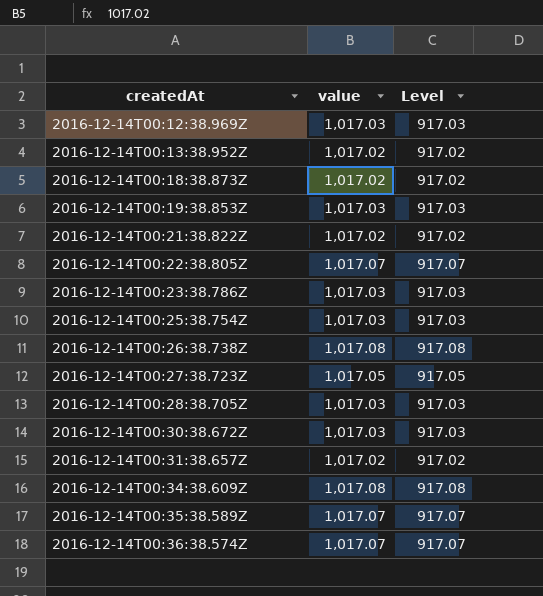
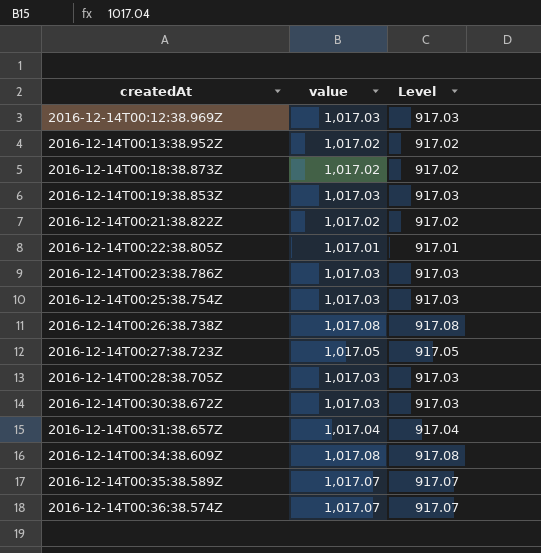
2016-12-14T00:22:38.805Z | value: 1,017.07 -> 1,017.01
2016-12-14T00:22:38.805Z | Level: 917.07 -> 917.01
2016-12-14T00:31:38.657Z | value: 1,017.02 -> 1,017.04
2016-12-14T00:31:38.657Z | Level: 917.02 -> 917.04

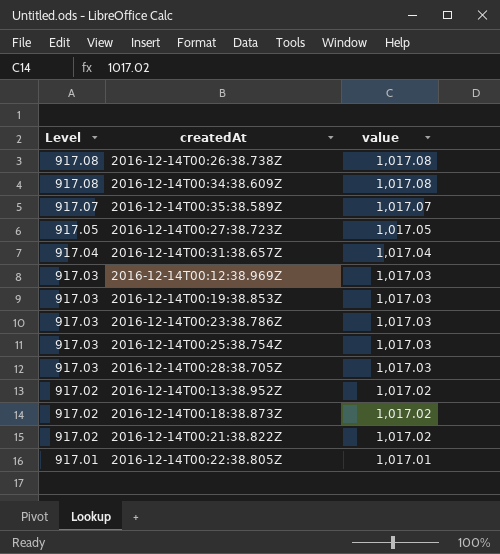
row order: createdAt ascending -> Level descending
column Level | position: 3 -> 1
row 2016-12-14T00:30:38.672Z: 1,017.03 | 917.03 -> none
row 2016-12-14T00:36:38.574Z: 1,017.07 | 917.07 -> none

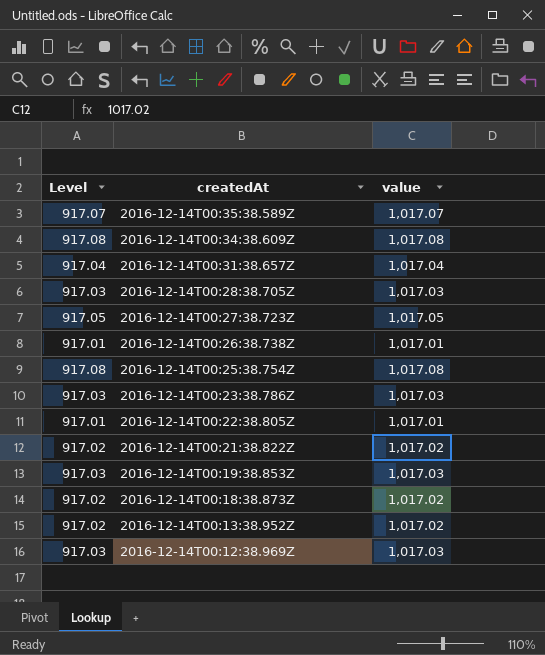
row order: Level descending -> createdAt descending
2016-12-14T00:26:38.738Z | Level: 917.08 -> 917.01
2016-12-14T00:26:38.738Z | value: 1,017.08 -> 1,017.01
2016-12-14T00:25:38.754Z | Level: 917.03 -> 917.08
2016-12-14T00:25:38.754Z | value: 1,017.03 -> 1,017.08

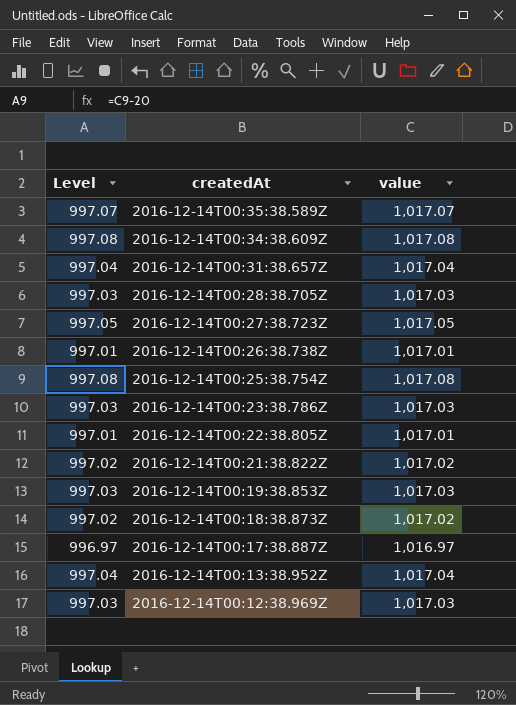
column Level | formula: [value] - 100 -> [value] - 20
row 2016-12-14T00:17:38.887Z: none -> 996.97 | 1,016.97
2016-12-14T00:13:38.952Z | value: 1,017.02 -> 1,017.04

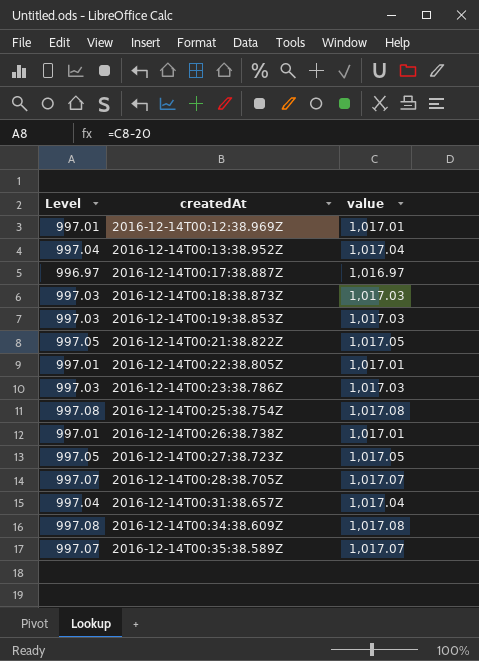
row order: createdAt descending -> createdAt ascending
2016-12-14T00:12:38.969Z | Level: 997.03 -> 997.01
2016-12-14T00:12:38.969Z | value: 1,017.03 -> 1,017.01
2016-12-14T00:18:38.873Z | Level: 997.02 -> 997.03
2016-12-14T00:18:38.873Z | value: 1,017.02 -> 1,017.03
2016-12-14T00:21:38.822Z | Level: 997.02 -> 997.05
2016-12-14T00:21:38.822Z | value: 1,017.02 -> 1,017.05
2016-12-14T00:28:38.705Z | Level: 997.03 -> 997.07
2016-12-14T00:28:38.705Z | value: 1,017.03 -> 1,017.07

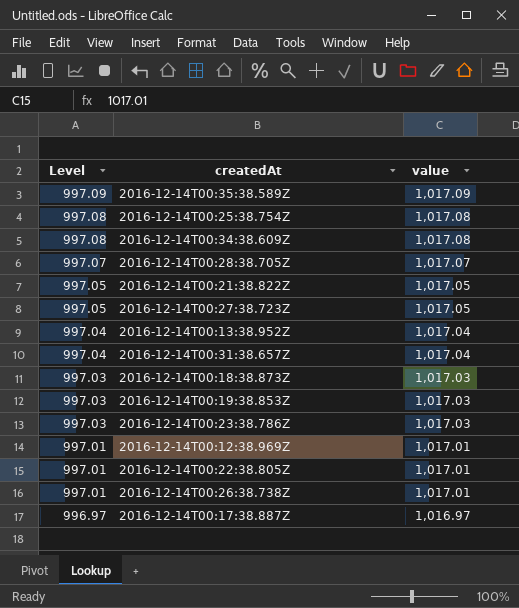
row order: createdAt ascending -> Level descending
2016-12-14T00:35:38.589Z | Level: 997.07 -> 997.09
2016-12-14T00:35:38.589Z | value: 1,017.07 -> 1,017.09

